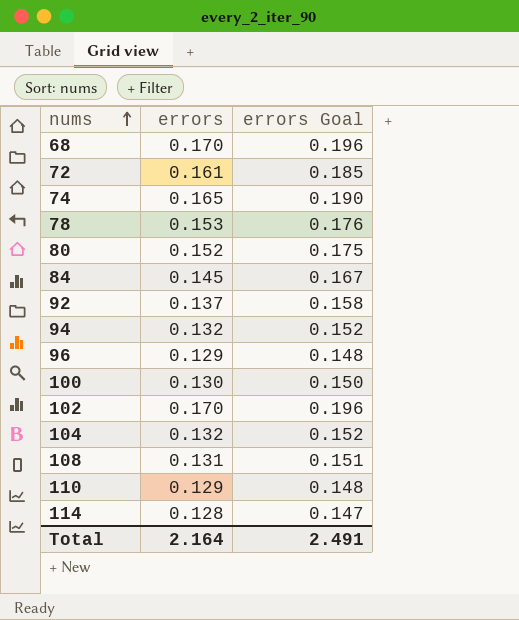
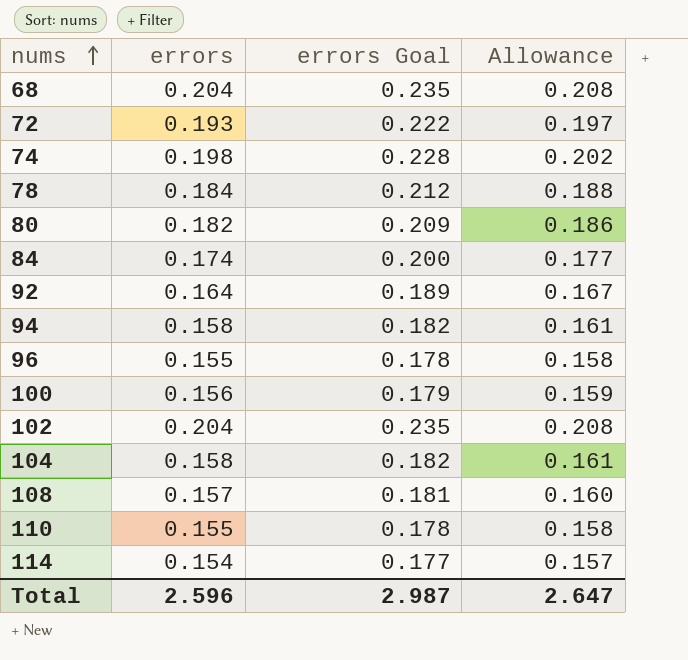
column Allowance | formula: none -> [errors] * 1.02
68 | errors: 0.170 -> 0.204
68 | errors Goal: 0.196 -> 0.235
72 | errors: 0.161 -> 0.193
72 | errors Goal: 0.185 -> 0.222
74 | errors: 0.165 -> 0.198
74 | errors Goal: 0.190 -> 0.228
78 | errors: 0.153 -> 0.184
78 | errors Goal: 0.176 -> 0.212
80 | errors: 0.152 -> 0.182
80 | errors Goal: 0.175 -> 0.209
84 | errors: 0.145 -> 0.174
84 | errors Goal: 0.167 -> 0.200
92 | errors: 0.137 -> 0.164
92 | errors Goal: 0.158 -> 0.189
94 | errors: 0.132 -> 0.158
94 | errors Goal: 0.152 -> 0.182
96 | errors: 0.129 -> 0.155
96 | errors Goal: 0.148 -> 0.178
100 | errors: 0.130 -> 0.156
100 | errors Goal: 0.150 -> 0.179
102 | errors: 0.170 -> 0.204
102 | errors Goal: 0.196 -> 0.235
104 | errors: 0.132 -> 0.158
104 | errors Goal: 0.152 -> 0.182
108 | errors: 0.131 -> 0.157
108 | errors Goal: 0.151 -> 0.181
110 | errors: 0.129 -> 0.155
110 | errors Goal: 0.148 -> 0.178
114 | errors: 0.128 -> 0.154
114 | errors Goal: 0.147 -> 0.177
Total | errors: 2.164 -> 2.596
Total | errors Goal: 2.491 -> 2.987

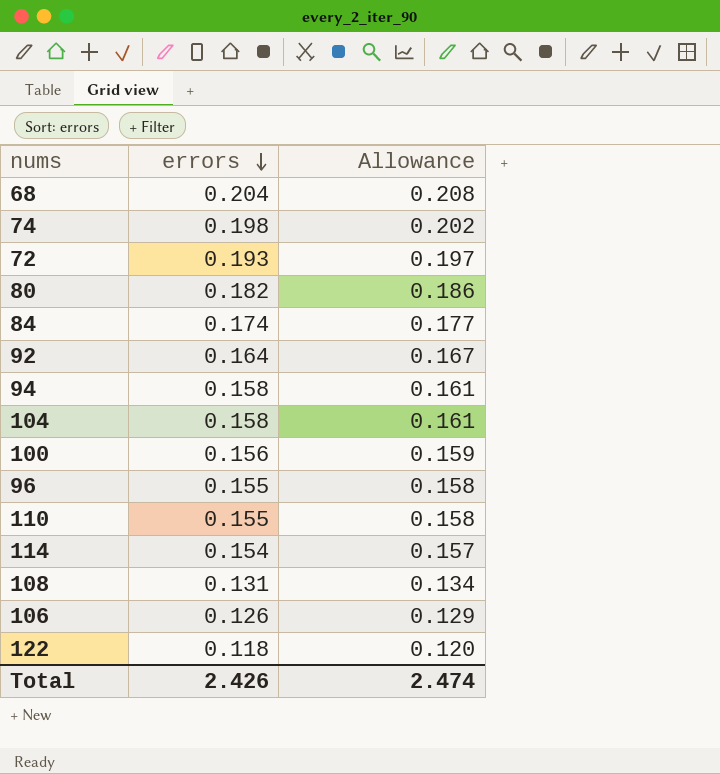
row order: nums ascending -> errors descending
column errors Goal | formula: [errors] * 1.15 -> none
row 78: 0.184 | 0.212 | 0.188 -> none
row 102: 0.204 | 0.235 | 0.208 -> none
108 | errors: 0.157 -> 0.131
108 | Allowance: 0.160 -> 0.134
row 106: none -> 0.126 | 0.129
row 122: none -> 0.118 | 0.120
Total | errors: 2.596 -> 2.426
Total | Allowance: 2.647 -> 2.474

